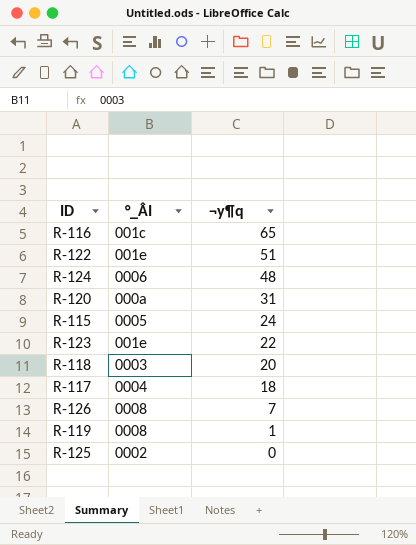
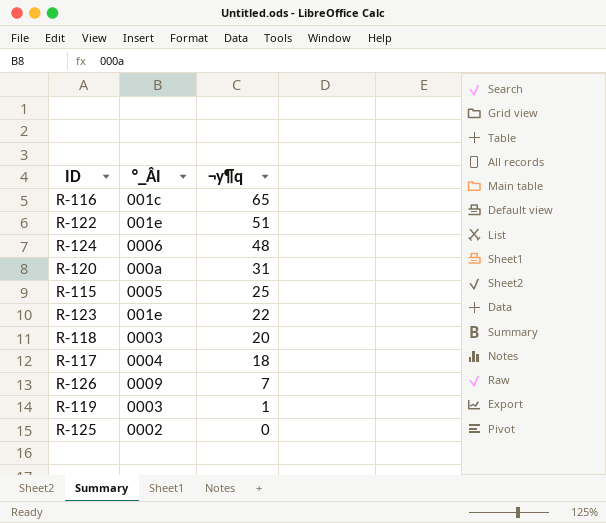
R-115 | ¬y¶q: 24 -> 25
R-126 | °_ÂI: 0008 -> 0009
R-119 | °_ÂI: 0008 -> 0003

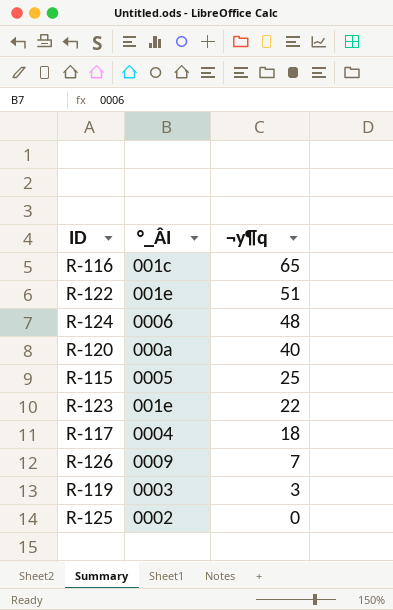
row R-118: 0003 | 20 -> none
R-120 | ¬y¶q: 31 -> 40
R-119 | ¬y¶q: 1 -> 3

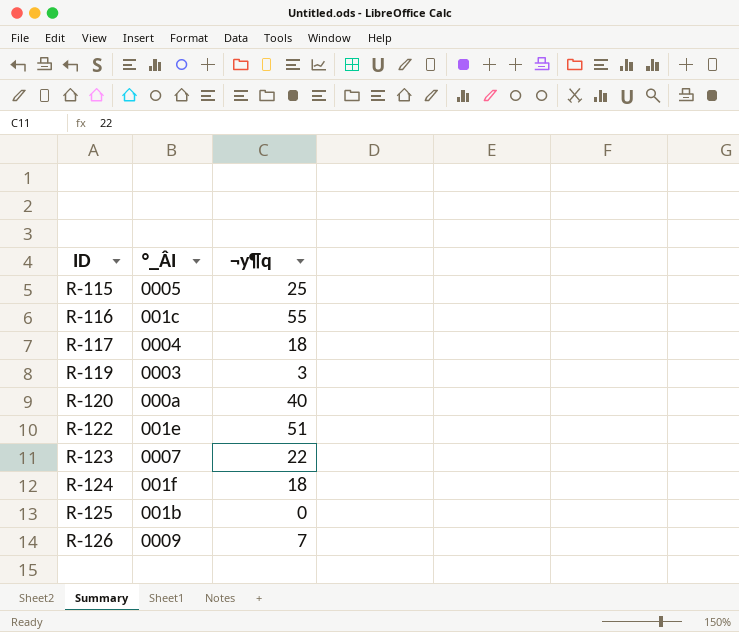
row order: ¬y¶q descending -> ID ascending
R-116 | ¬y¶q: 65 -> 55
R-123 | °_ÂI: 001e -> 0007
R-124 | °_ÂI: 0006 -> 001f
R-124 | ¬y¶q: 48 -> 18
R-125 | °_ÂI: 0002 -> 001b

